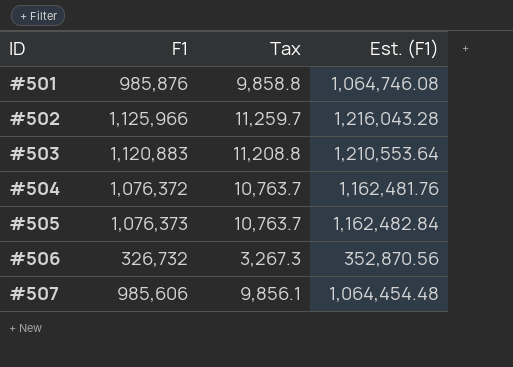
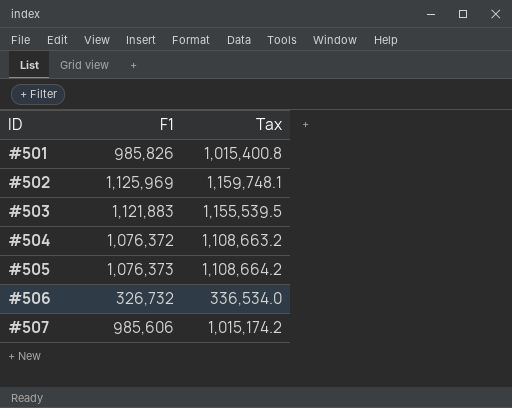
column Est. (F1) | formula: [F1] * 1.08 -> none
column Tax | formula: [F1] * 0.01 -> [F1] * 1.03
#501 | F1: 985,876 -> 985,826
#502 | F1: 1,125,966 -> 1,125,969
#503 | F1: 1,120,883 -> 1,121,883

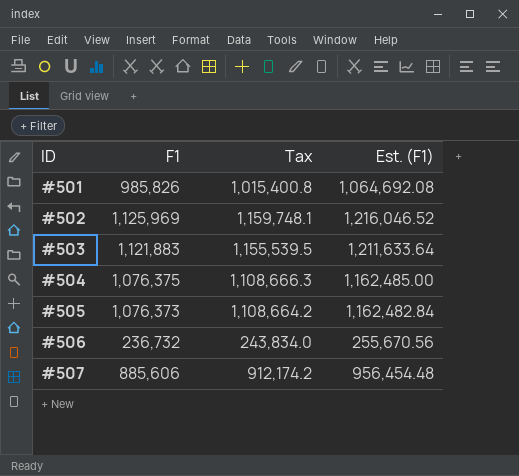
column Est. (F1) | formula: none -> [F1] * 1.08
#504 | F1: 1,076,372 -> 1,076,375
#504 | Tax: 1,108,663.2 -> 1,108,666.3
#506 | F1: 326,732 -> 236,732
#506 | Tax: 336,534.0 -> 243,834.0
#507 | F1: 985,606 -> 885,606
#507 | Tax: 1,015,174.2 -> 912,174.2

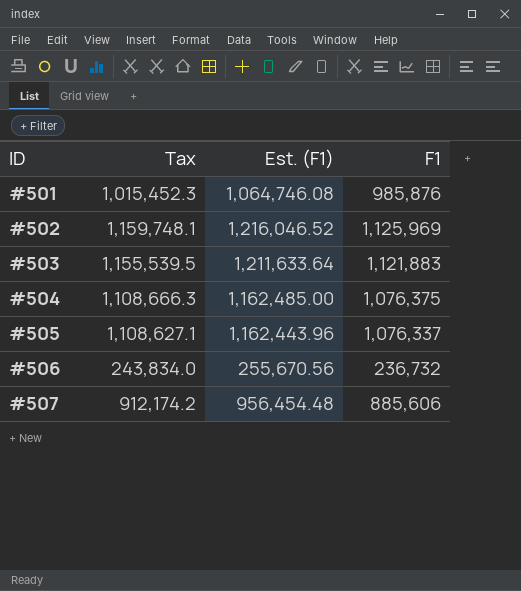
column F1 | position: 2 -> 4
#501 | Tax: 1,015,400.8 -> 1,015,452.3
#501 | Est. (F1): 1,064,692.08 -> 1,064,746.08
#501 | F1: 985,826 -> 985,876
#505 | Tax: 1,108,664.2 -> 1,108,627.1
#505 | Est. (F1): 1,162,482.84 -> 1,162,443.96
#505 | F1: 1,076,373 -> 1,076,337

